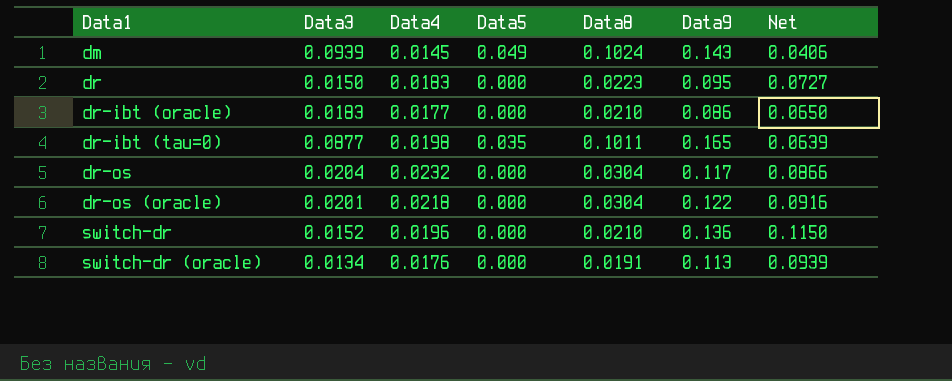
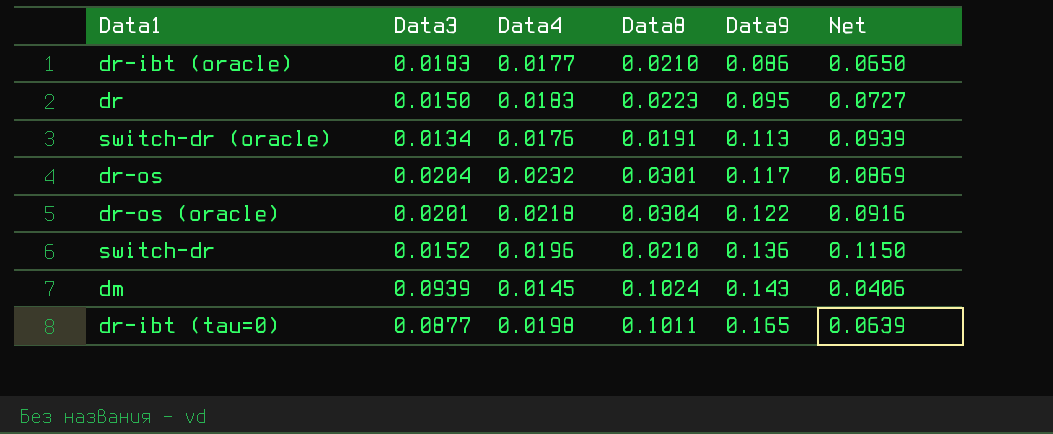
row order: Data1 ascending -> Data9 ascending
column Data5 | position: 4 -> none
dr-os | Data8: 0.0304 -> 0.0301
dr-os | Net: 0.0866 -> 0.0869

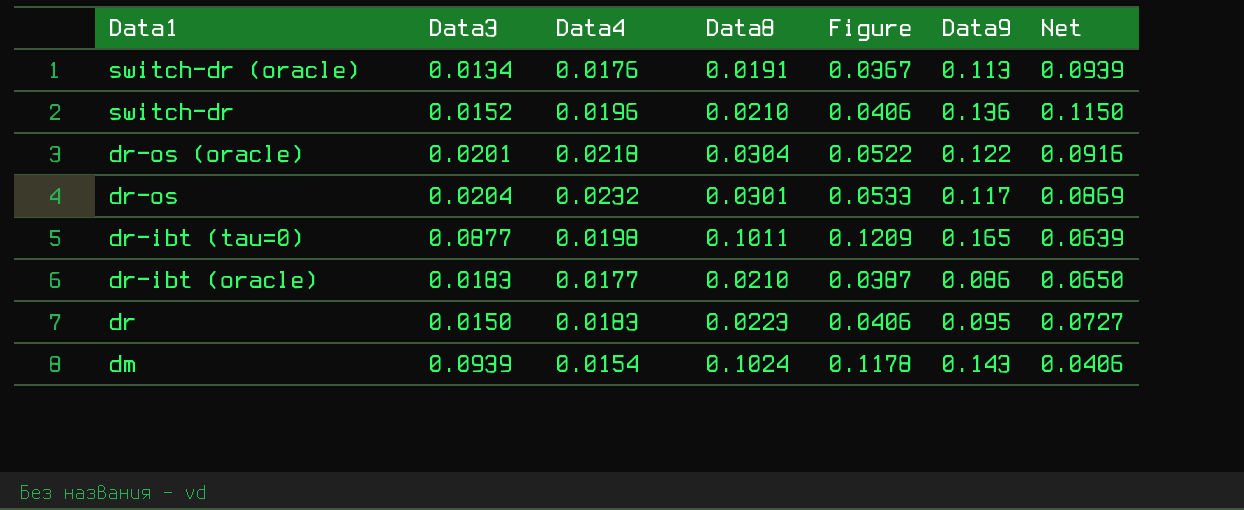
row order: Data9 ascending -> Data1 descending
column Figure | formula: none -> [Data4] + [Data8]
dm | Data4: 0.0145 -> 0.0154

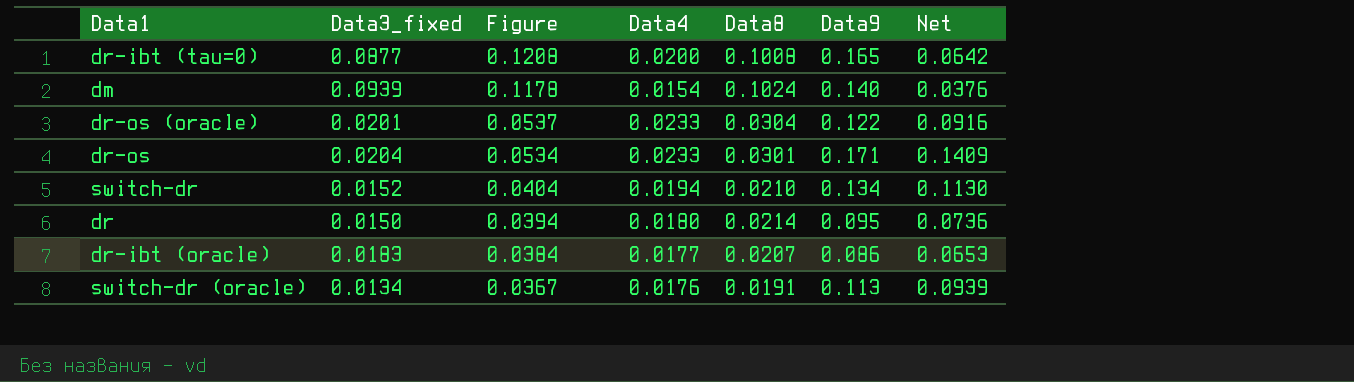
row order: Data1 descending -> Figure descending
column name: Data3 -> Data3_fixed
column Figure | position: 5 -> 3
dr-ibt (tau=0) | Figure: 0.1209 -> 0.1208
dr-ibt (tau=0) | Data4: 0.0198 -> 0.0200
dr-ibt (tau=0) | Data8: 0.1011 -> 0.1008
dr-ibt (tau=0) | Net: 0.0639 -> 0.0642
dm | Data9: 0.143 -> 0.140
dm | Net: 0.0406 -> 0.0376
dr-os (oracle) | Figure: 0.0522 -> 0.0537
dr-os (oracle) | Data4: 0.0218 -> 0.0233
dr-os | Figure: 0.0533 -> 0.0534
dr-os | Data4: 0.0232 -> 0.0233
dr-os | Data9: 0.117 -> 0.171
dr-os | Net: 0.0869 -> 0.1409
switch-dr | Figure: 0.0406 -> 0.0404
switch-dr | Data4: 0.0196 -> 0.0194
switch-dr | Data9: 0.136 -> 0.134
switch-dr | Net: 0.1150 -> 0.1130
dr | Figure: 0.0406 -> 0.0394
dr | Data4: 0.0183 -> 0.0180
dr | Data8: 0.0223 -> 0.0214
dr | Net: 0.0727 -> 0.0736
dr-ibt (oracle) | Figure: 0.0387 -> 0.0384
dr-ibt (oracle) | Data8: 0.0210 -> 0.0207
dr-ibt (oracle) | Net: 0.0650 -> 0.0653

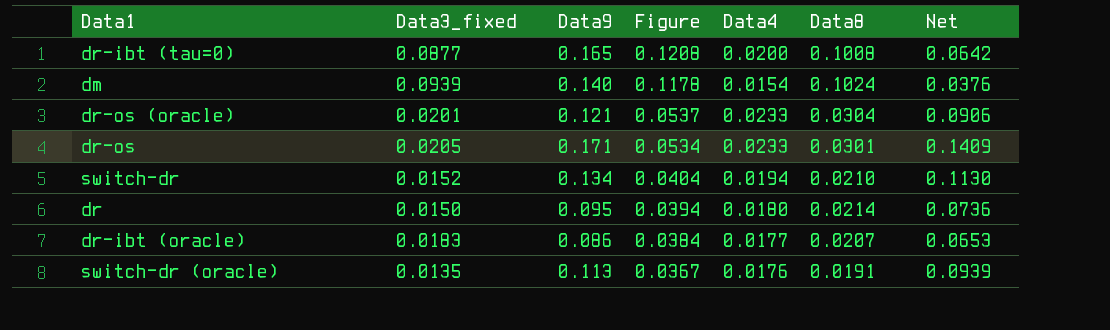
column Data9 | position: 6 -> 3
dr-os (oracle) | Data9: 0.122 -> 0.121
dr-os (oracle) | Net: 0.0916 -> 0.0906
dr-os | Data3_fixed: 0.0204 -> 0.0205
switch-dr (oracle) | Data3_fixed: 0.0134 -> 0.0135

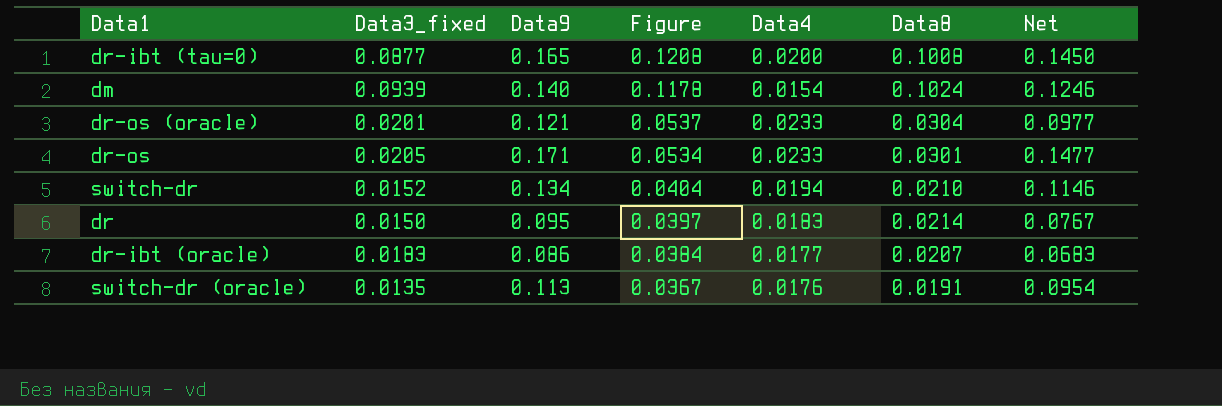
column Net | formula: [Data9] - [Data8] -> [Data9] - [Data4]
dr | Figure: 0.0394 -> 0.0397
dr | Data4: 0.0180 -> 0.0183

